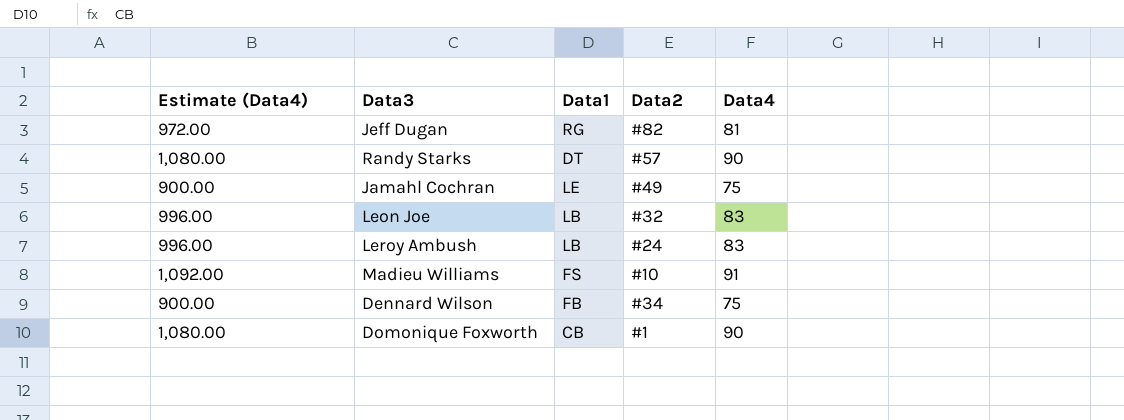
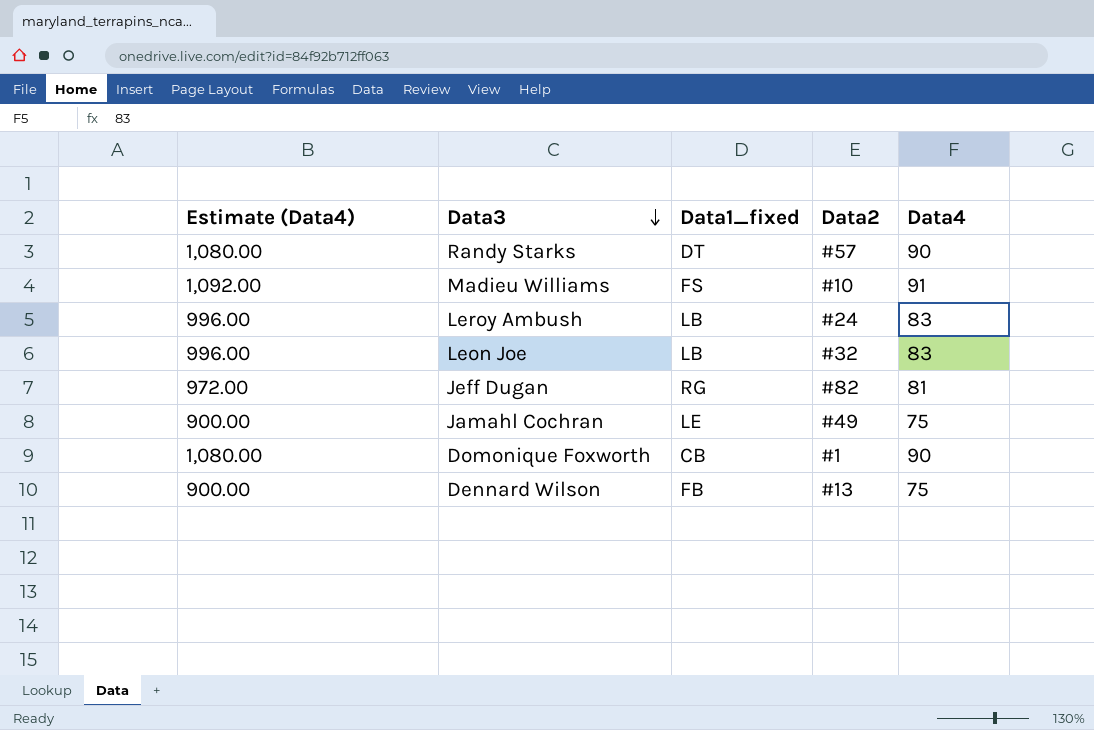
row order: none -> Data3 descending
column name: Data1 -> Data1_fixed
Dennard Wilson | Data2: #34 -> #13

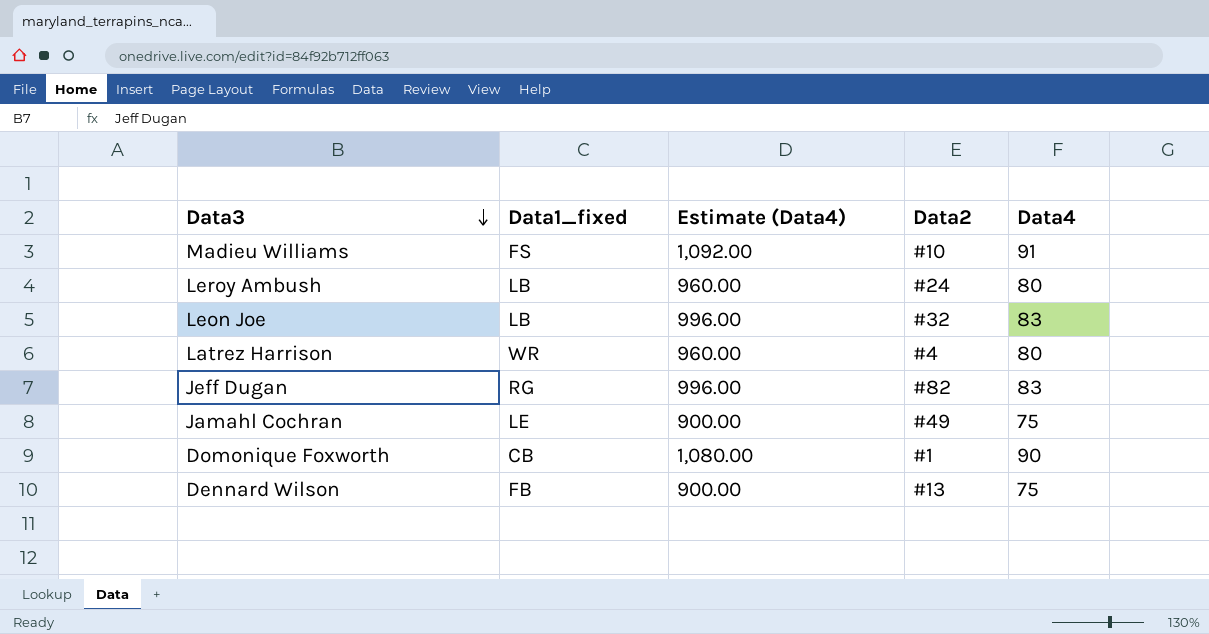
column Estimate (Data4) | position: 1 -> 3
row Randy Starks: 1,080.00 | DT | #57 | 90 -> none
Leroy Ambush | Estimate (Data4): 996.00 -> 960.00
Leroy Ambush | Data4: 83 -> 80
row Latrez Harrison: none -> WR | 960.00 | #4 | 80
Jeff Dugan | Estimate (Data4): 972.00 -> 996.00
Jeff Dugan | Data4: 81 -> 83

